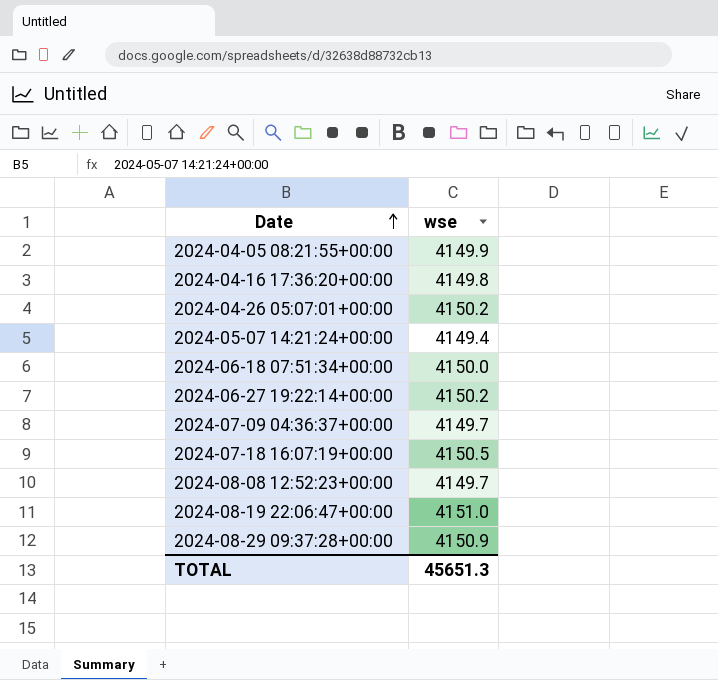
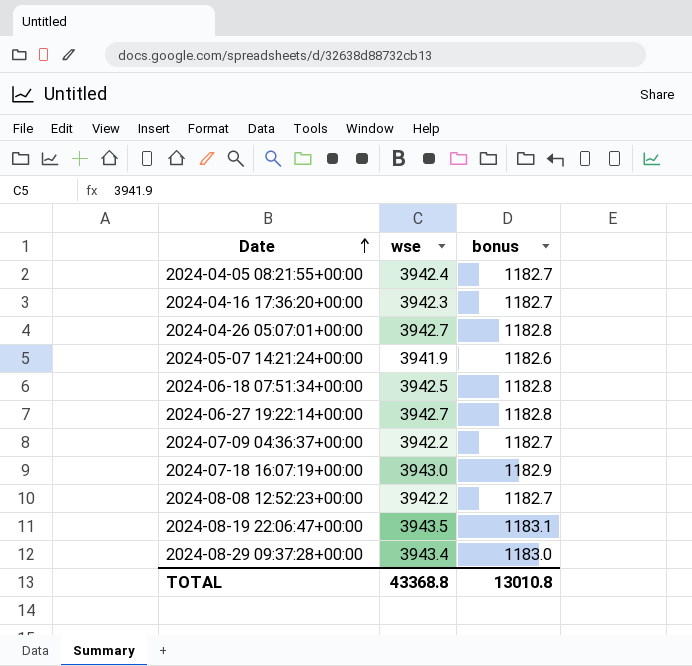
column bonus | formula: none -> [wse] * 0.3
2024-04-05 08:21:55+00:00 | wse: 4149.9 -> 3942.4
2024-04-16 17:36:20+00:00 | wse: 4149.8 -> 3942.3
2024-04-26 05:07:01+00:00 | wse: 4150.2 -> 3942.7
2024-05-07 14:21:24+00:00 | wse: 4149.4 -> 3941.9
2024-06-18 07:51:34+00:00 | wse: 4150.0 -> 3942.5
2024-06-27 19:22:14+00:00 | wse: 4150.2 -> 3942.7
2024-07-09 04:36:37+00:00 | wse: 4149.7 -> 3942.2
2024-07-18 16:07:19+00:00 | wse: 4150.5 -> 3943.0
2024-08-08 12:52:23+00:00 | wse: 4149.7 -> 3942.2
2024-08-19 22:06:47+00:00 | wse: 4151.0 -> 3943.5
2024-08-29 09:37:28+00:00 | wse: 4150.9 -> 3943.4
TOTAL | wse: 45651.3 -> 43368.8

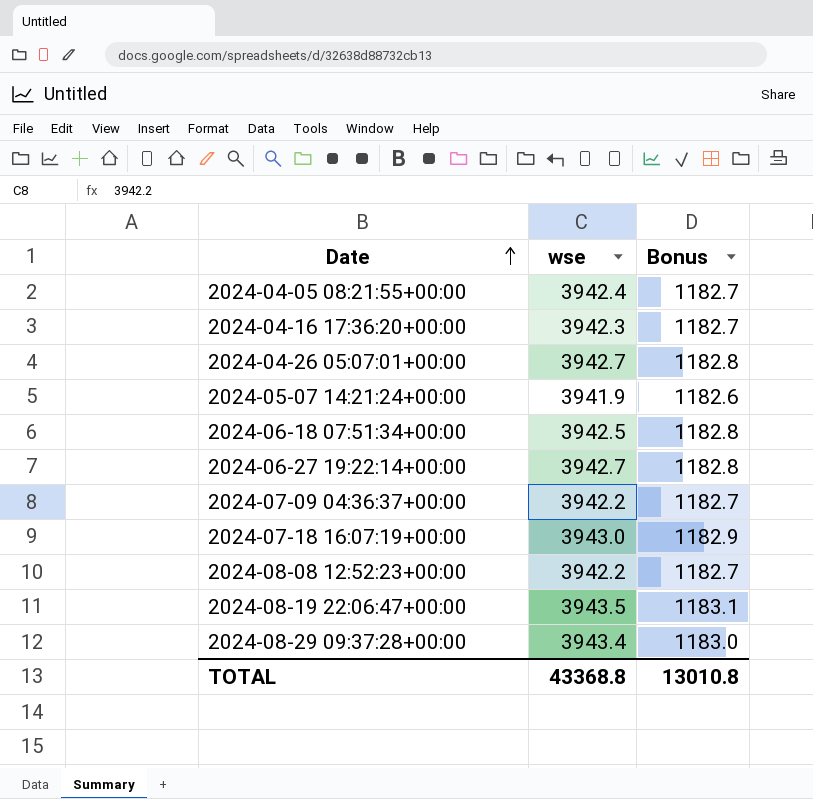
column name: bonus -> Bonus

